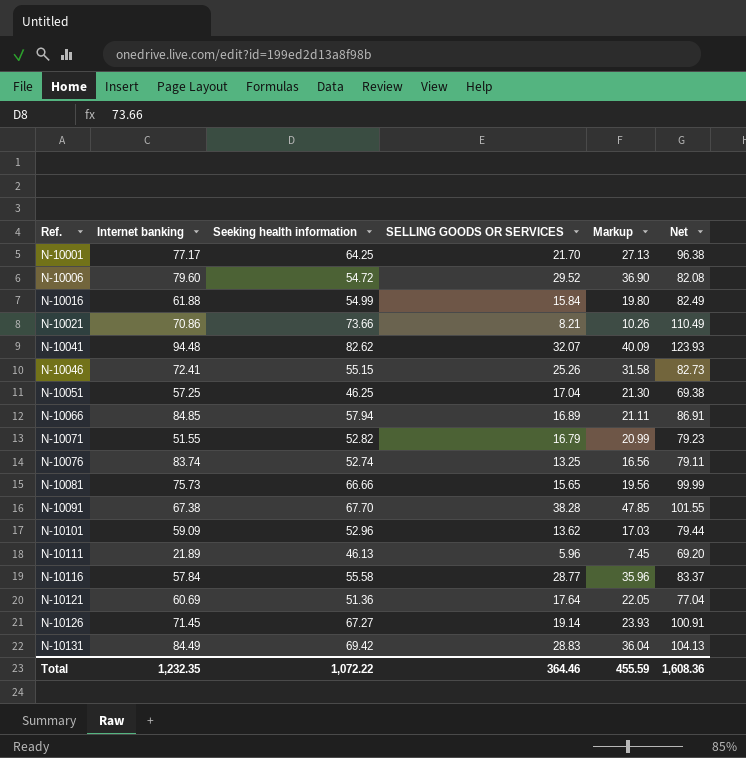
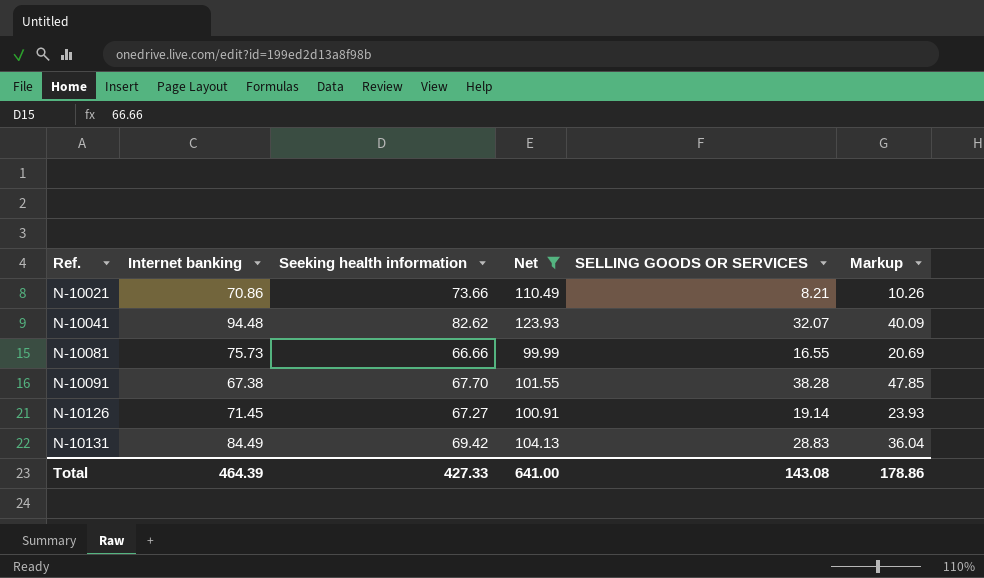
filter: none -> Net >= 99.99
column Net | position: 6 -> 4
N-10081 | SELLING GOODS OR SERVICES: 15.65 -> 16.55
N-10081 | Markup: 19.56 -> 20.69
Total | Internet banking: 1,232.35 -> 464.39
Total | Seeking health information: 1,072.22 -> 427.33
Total | Net: 1,608.36 -> 641.00
Total | SELLING GOODS OR SERVICES: 364.46 -> 143.08
Total | Markup: 455.59 -> 178.86

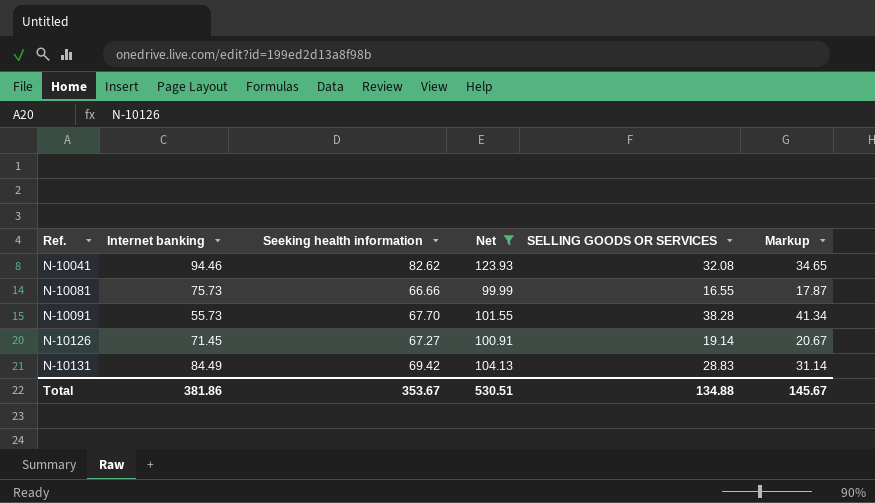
column Markup | formula: [SELLING GOODS OR SERVICES] * 1.25 -> [SELLING GOODS OR SERVICES] * 1.08
row N-10021: 70.86 | 73.66 | 110.49 | 8.21 | 10.26 -> none
N-10041 | Internet banking: 94.48 -> 94.46
N-10041 | SELLING GOODS OR SERVICES: 32.07 -> 32.08
N-10091 | Internet banking: 67.38 -> 55.73
Total | Internet banking: 464.39 -> 381.86
Total | Seeking health information: 427.33 -> 353.67
Total | Net: 641.00 -> 530.51
Total | SELLING GOODS OR SERVICES: 143.08 -> 134.88
Total | Markup: 178.86 -> 145.67

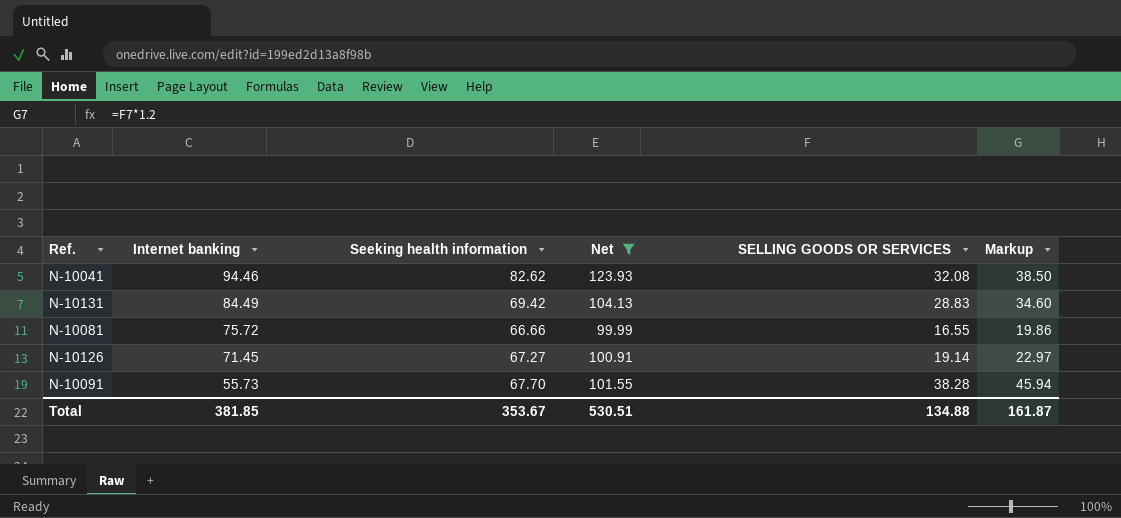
row order: Ref. ascending -> Internet banking descending
column Markup | formula: [SELLING GOODS OR SERVICES] * 1.08 -> [SELLING GOODS OR SERVICES] * 1.2
N-10081 | Internet banking: 75.73 -> 75.72
Total | Internet banking: 381.86 -> 381.85
Total | Markup: 145.67 -> 161.87

